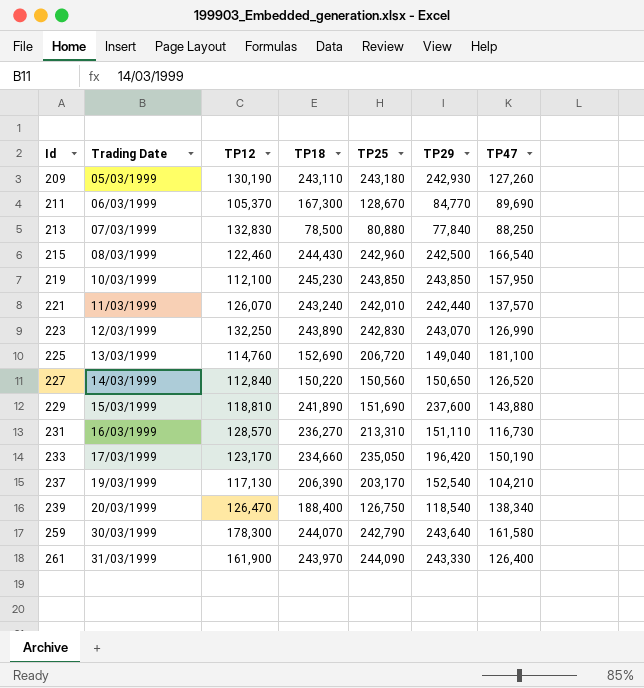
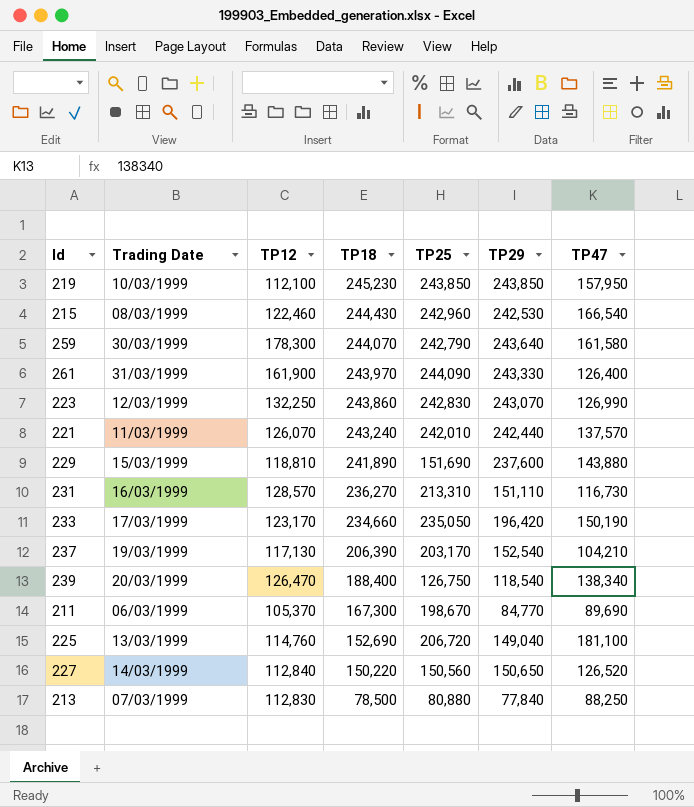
row order: Id ascending -> TP18 descending
row 209: 05/03/1999 | 130,190 | 243,110 | 243,180 | 242,930 | 127,260 -> none
215 | TP29: 242,500 -> 242,530
223 | TP18: 243,890 -> 243,860
211 | TP25: 128,670 -> 198,670
213 | TP12: 132,830 -> 112,830

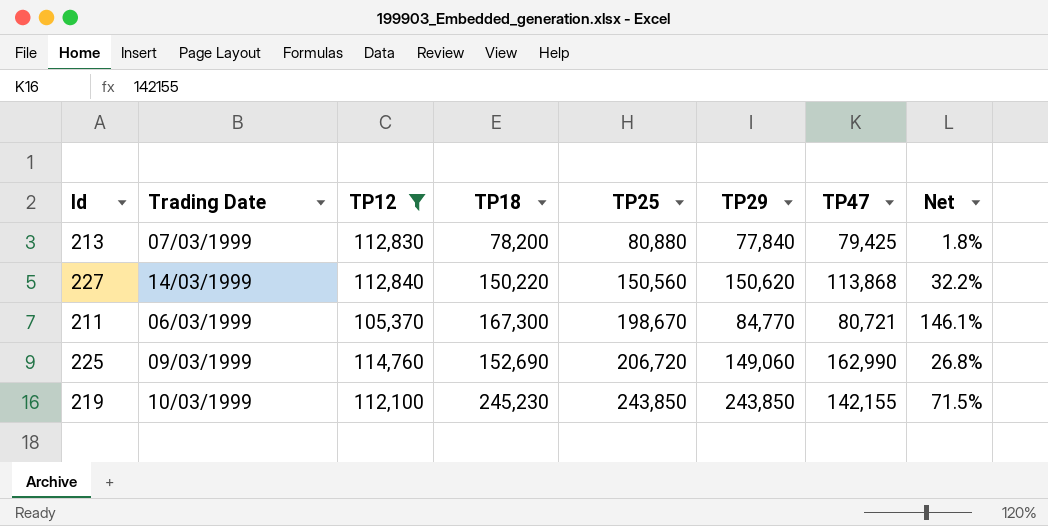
filter: none -> TP12 <= 114,760
row order: TP18 descending -> TP25 ascending
column Net | formula: none -> ([TP25] - [TP47]) / [TP47]
213 | TP18: 78,500 -> 78,200
213 | TP47: 88,250 -> 79,425
227 | TP29: 150,650 -> 150,620
227 | TP47: 126,520 -> 113,868
211 | TP47: 89,690 -> 80,721
225 | Trading Date: 13/03/1999 -> 09/03/1999
225 | TP29: 149,040 -> 149,060
225 | TP47: 181,100 -> 162,990
219 | TP47: 157,950 -> 142,155

